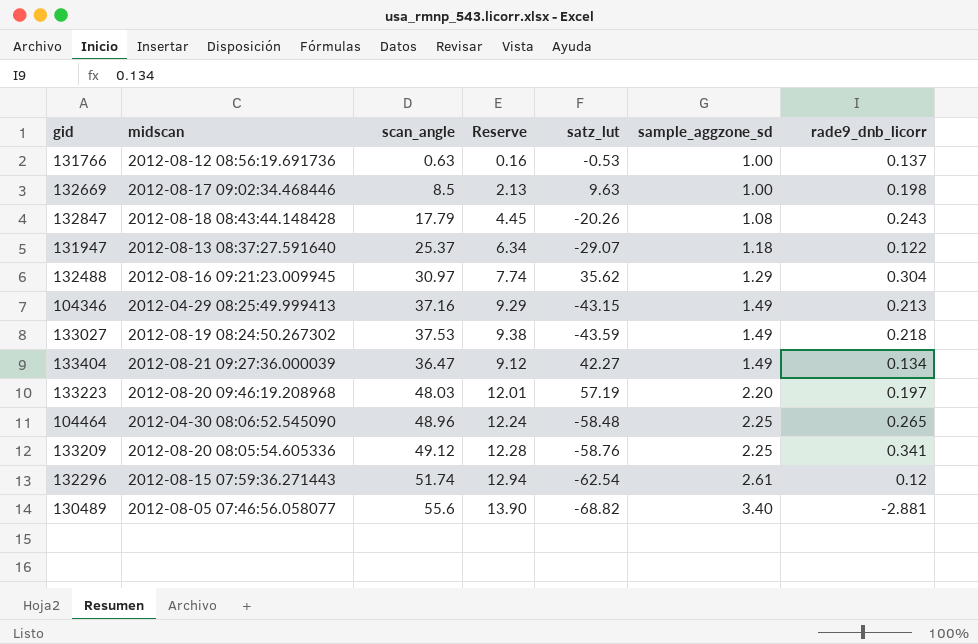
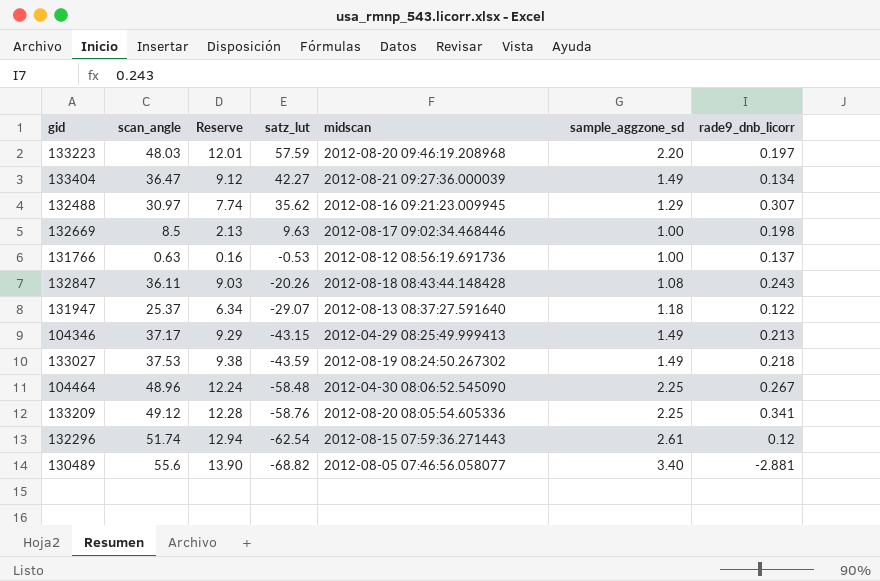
row order: sample_aggzone_sd ascending -> satz_lut descending
column midscan | position: 2 -> 5
133223 | satz_lut: 57.19 -> 57.59
132488 | rade9_dnb_licorr: 0.304 -> 0.307
132847 | scan_angle: 17.79 -> 36.11
132847 | Reserve: 4.45 -> 9.03
104346 | scan_angle: 37.16 -> 37.17
104464 | rade9_dnb_licorr: 0.265 -> 0.267

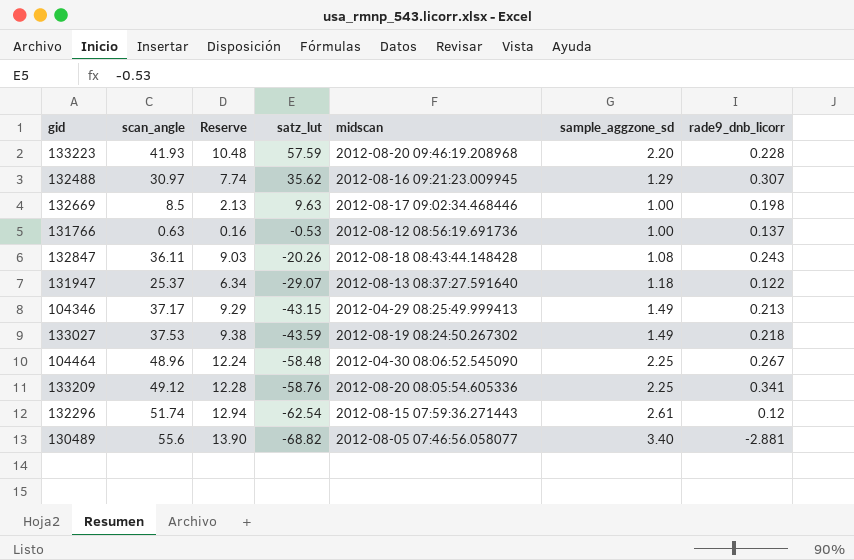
row 133404: 36.47 | 9.12 | 42.27 | 2012-08-21 09:27:36.000039 | 1.49 | 0.134 -> none
133223 | scan_angle: 48.03 -> 41.93
133223 | Reserve: 12.01 -> 10.48
133223 | rade9_dnb_licorr: 0.197 -> 0.228

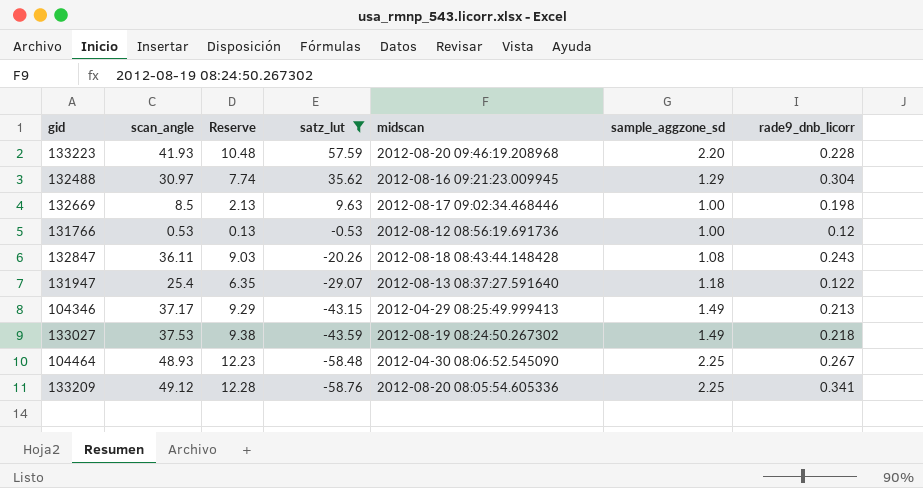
filter: none -> satz_lut >= -58.76
132488 | rade9_dnb_licorr: 0.307 -> 0.304
131766 | scan_angle: 0.63 -> 0.53
131766 | Reserve: 0.16 -> 0.13
131766 | rade9_dnb_licorr: 0.137 -> 0.12
131947 | scan_angle: 25.37 -> 25.4
131947 | Reserve: 6.34 -> 6.35
104464 | scan_angle: 48.96 -> 48.93
104464 | Reserve: 12.24 -> 12.23

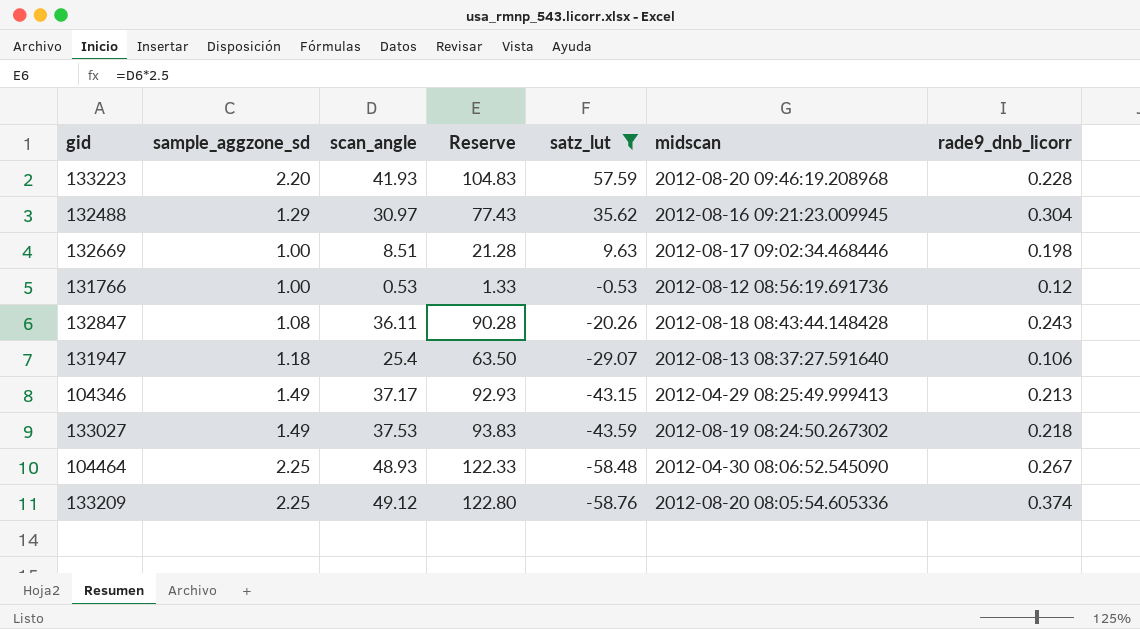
column sample_aggzone_sd | position: 6 -> 2
column Reserve | formula: [scan_angle] * 0.25 -> [scan_angle] * 2.5
132669 | scan_angle: 8.5 -> 8.51
131947 | rade9_dnb_licorr: 0.122 -> 0.106
133209 | rade9_dnb_licorr: 0.341 -> 0.374

